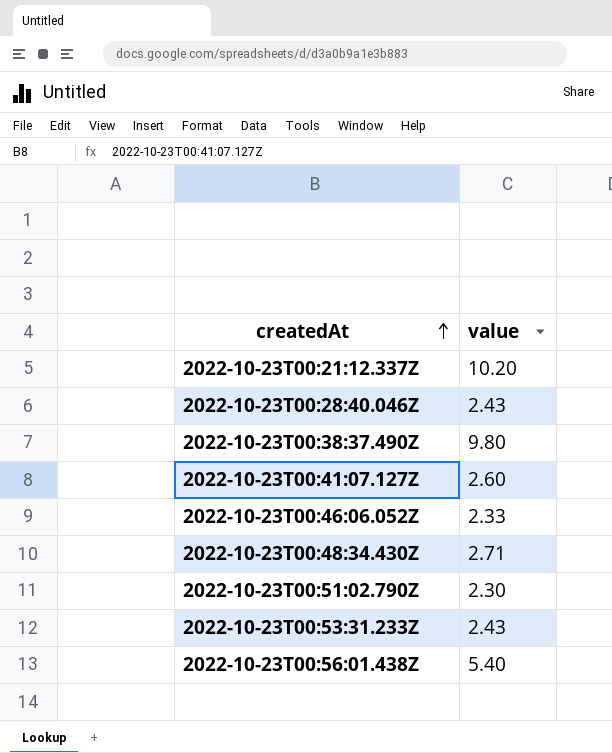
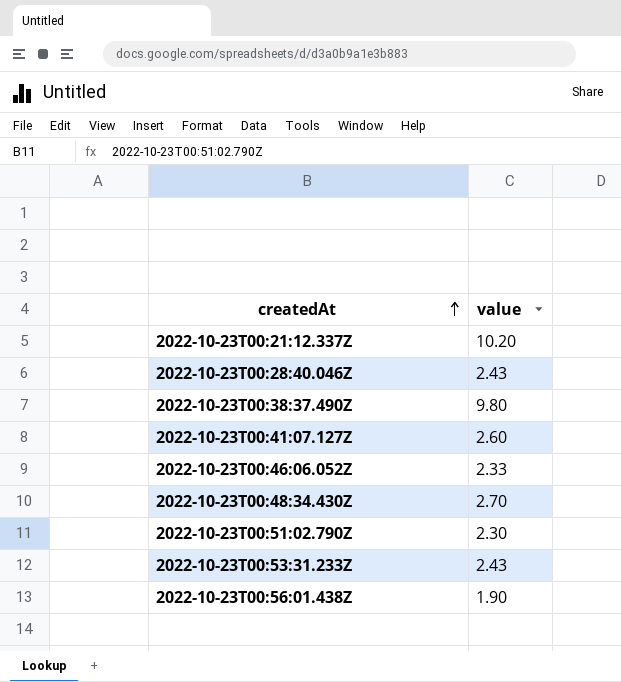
2022-10-23T00:48:34.430Z | value: 2.71 -> 2.70
2022-10-23T00:56:01.438Z | value: 5.40 -> 1.90

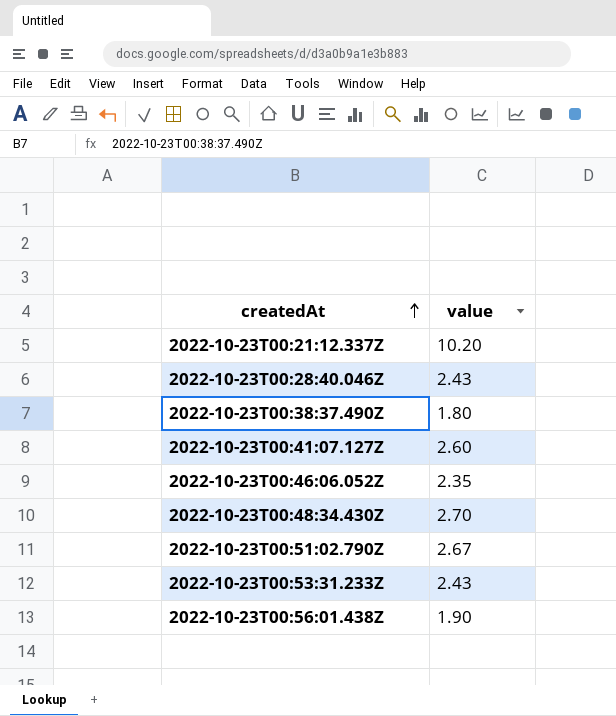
2022-10-23T00:38:37.490Z | value: 9.80 -> 1.80
2022-10-23T00:46:06.052Z | value: 2.33 -> 2.35
2022-10-23T00:51:02.790Z | value: 2.30 -> 2.67

